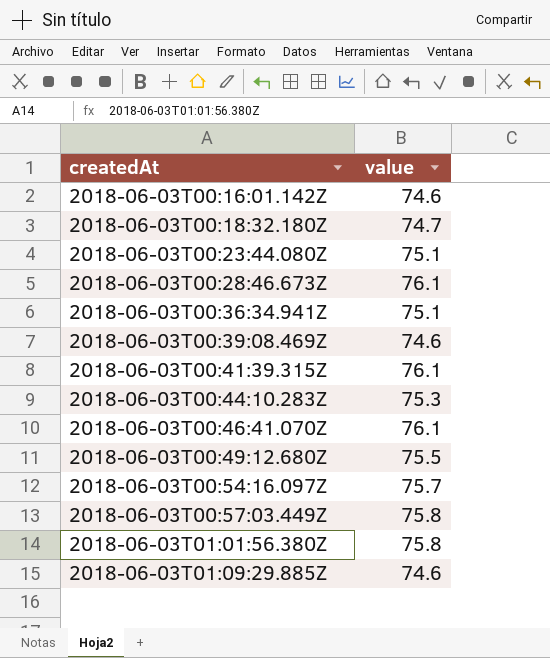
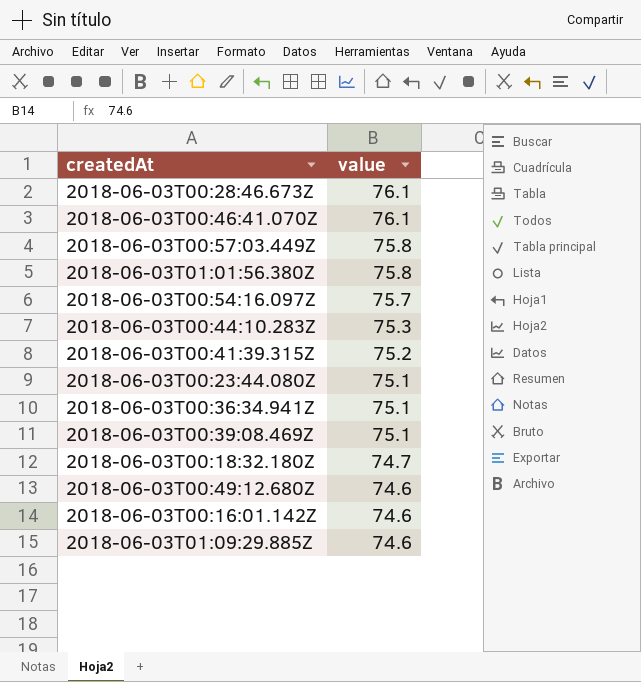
row order: createdAt ascending -> value descending
2018-06-03T00:41:39.315Z | value: 76.1 -> 75.2
2018-06-03T00:39:08.469Z | value: 74.6 -> 75.1
2018-06-03T00:49:12.680Z | value: 75.5 -> 74.6

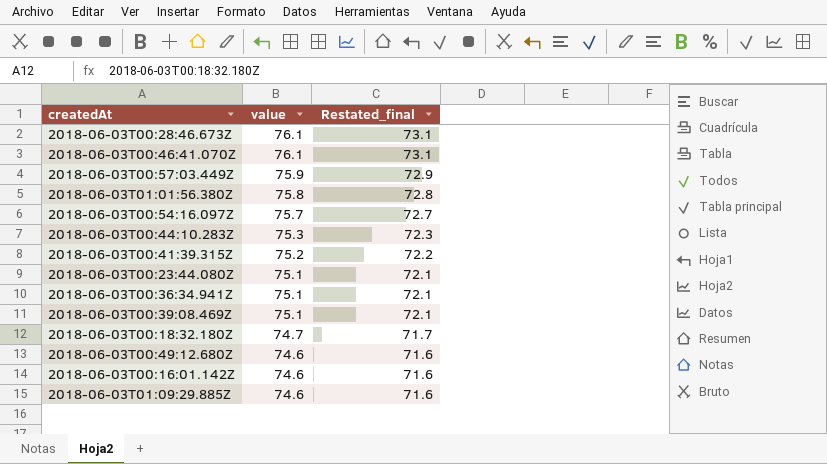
column Restated_final | formula: none -> [value] - 3
2018-06-03T00:57:03.449Z | value: 75.8 -> 75.9

